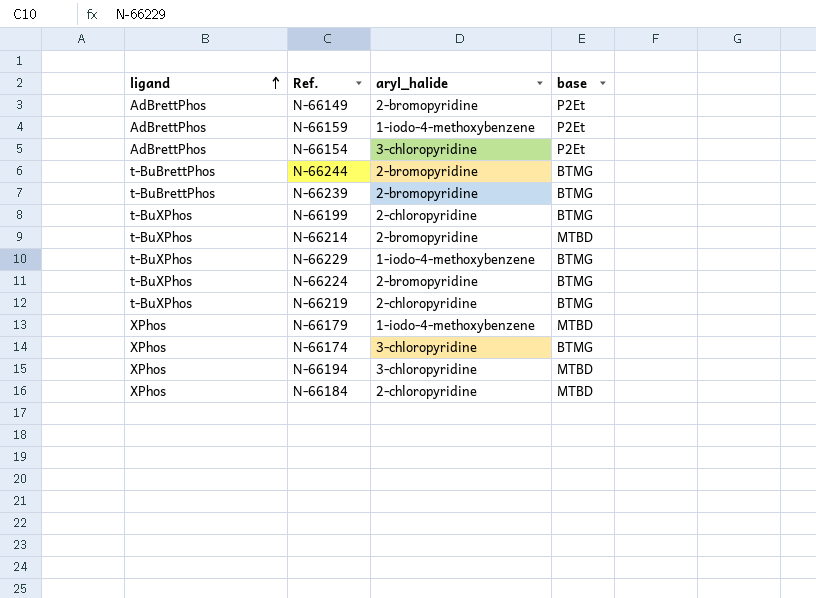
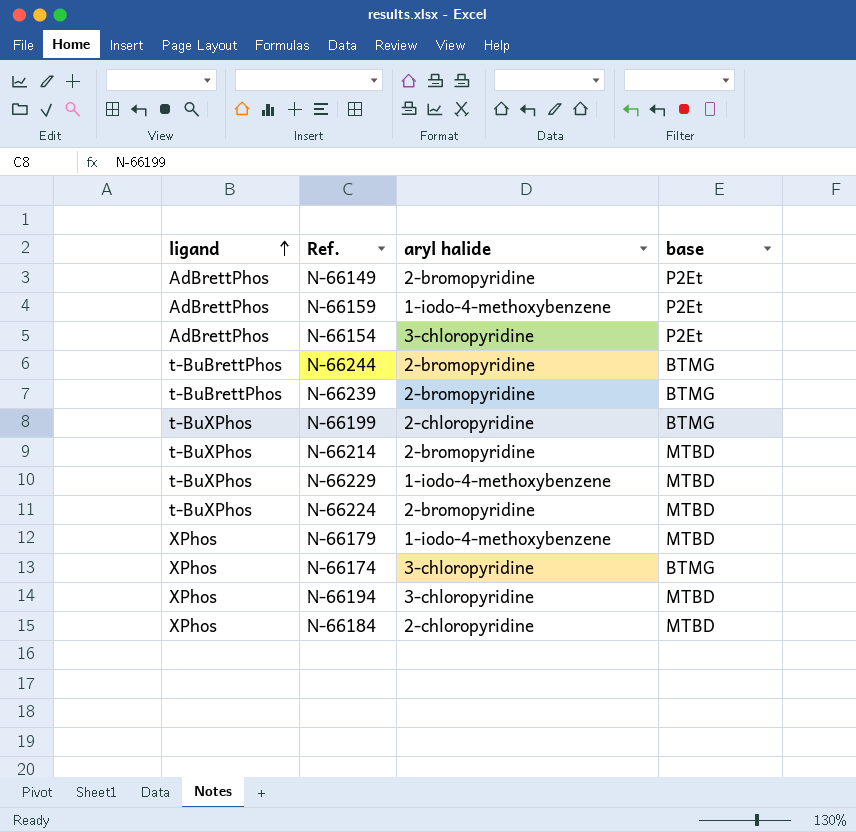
column name: aryl_halide -> aryl halide
row N-66219: t-BuXPhos | 2-chloropyridine | BTMG -> none
N-66229 | base: BTMG -> MTBD
N-66224 | base: BTMG -> MTBD

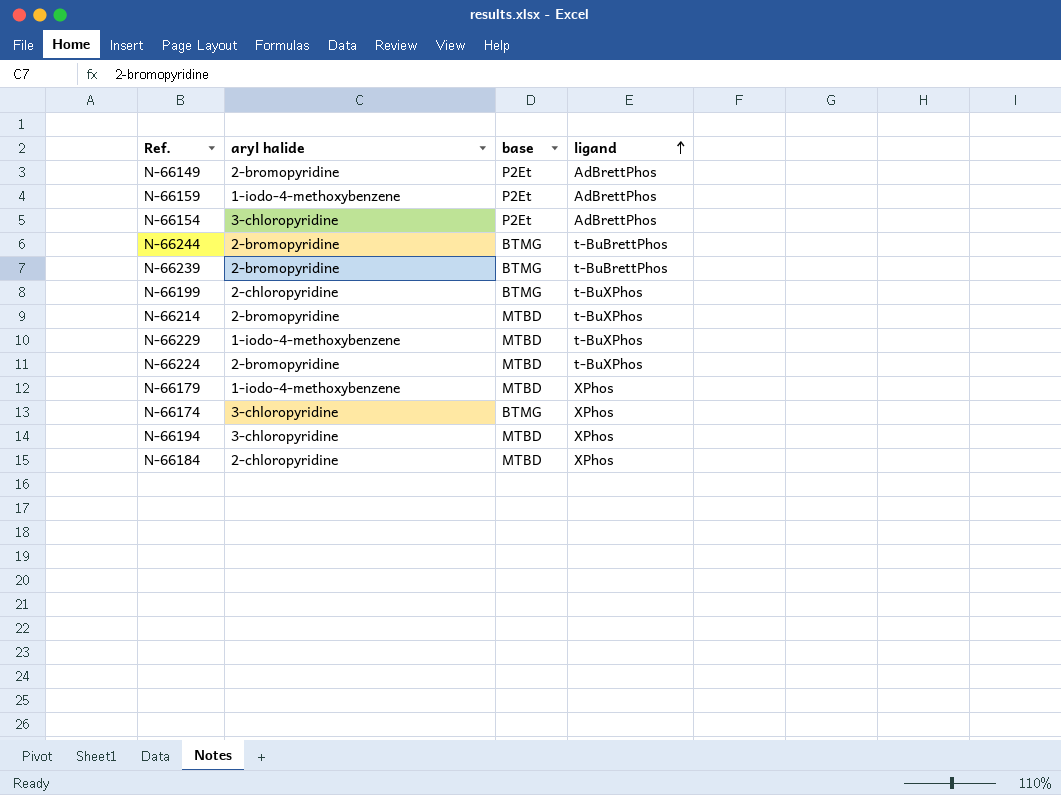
column ligand | position: 1 -> 4

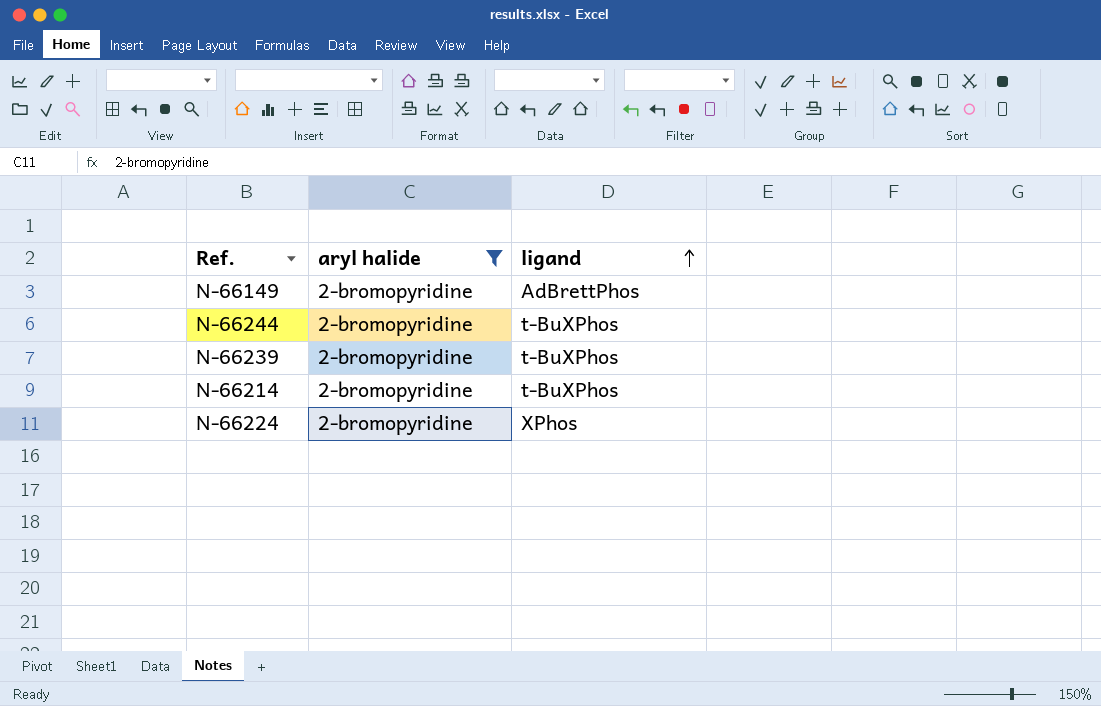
filter: none -> aryl halide = 2-bromopyridine
column base | position: 3 -> none
N-66244 | ligand: t-BuBrettPhos -> t-BuXPhos
N-66239 | ligand: t-BuBrettPhos -> t-BuXPhos
N-66224 | ligand: t-BuXPhos -> XPhos

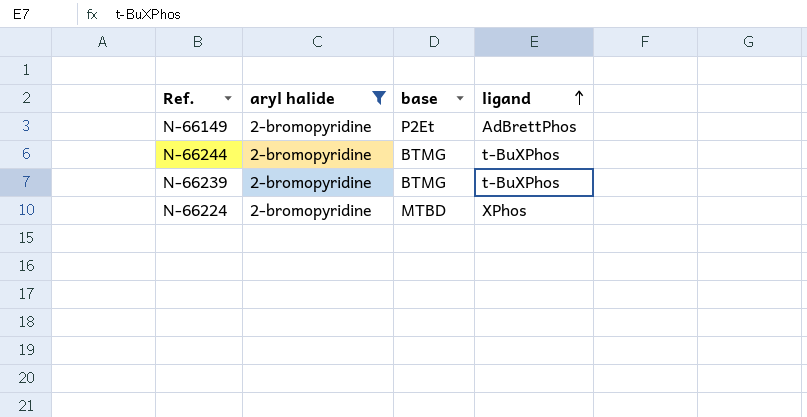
column base | position: none -> 3
row N-66214: 2-bromopyridine | t-BuXPhos -> none

